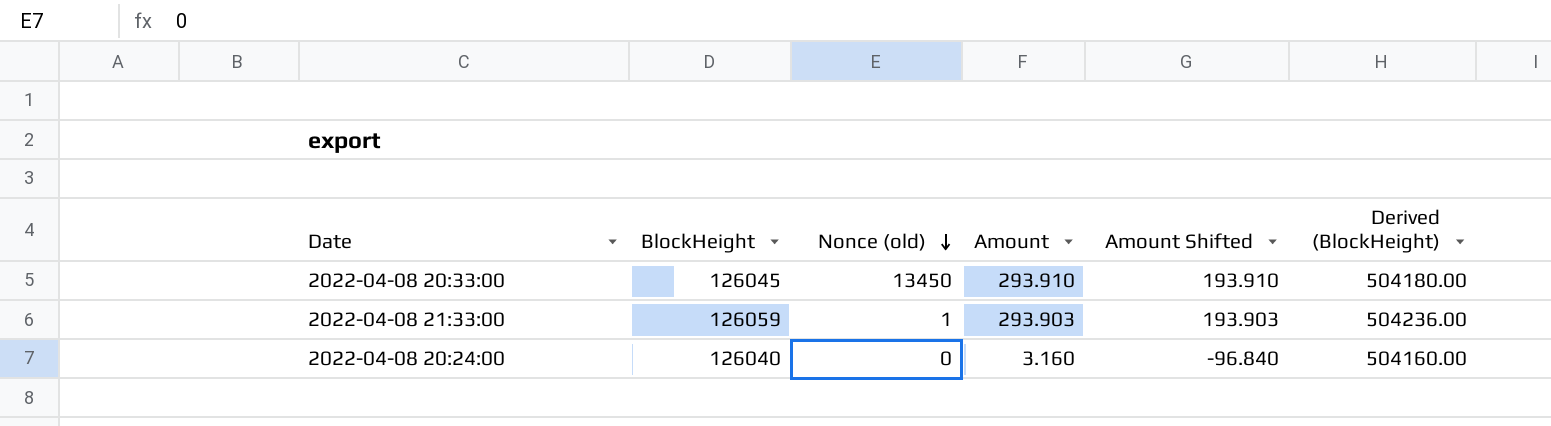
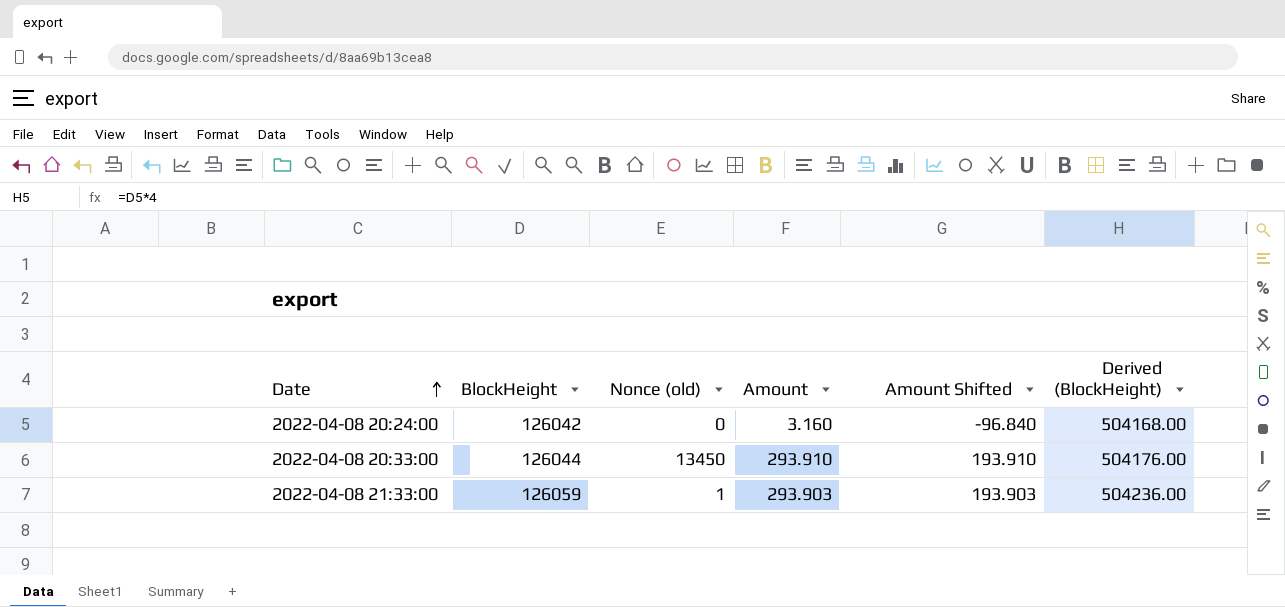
row order: Nonce (old) descending -> Date ascending
2022-04-08 20:24:00 | BlockHeight: 126040 -> 126042
2022-04-08 20:24:00 | Derived (BlockHeight): 504160.00 -> 504168.00
2022-04-08 20:33:00 | BlockHeight: 126045 -> 126044
2022-04-08 20:33:00 | Derived (BlockHeight): 504180.00 -> 504176.00

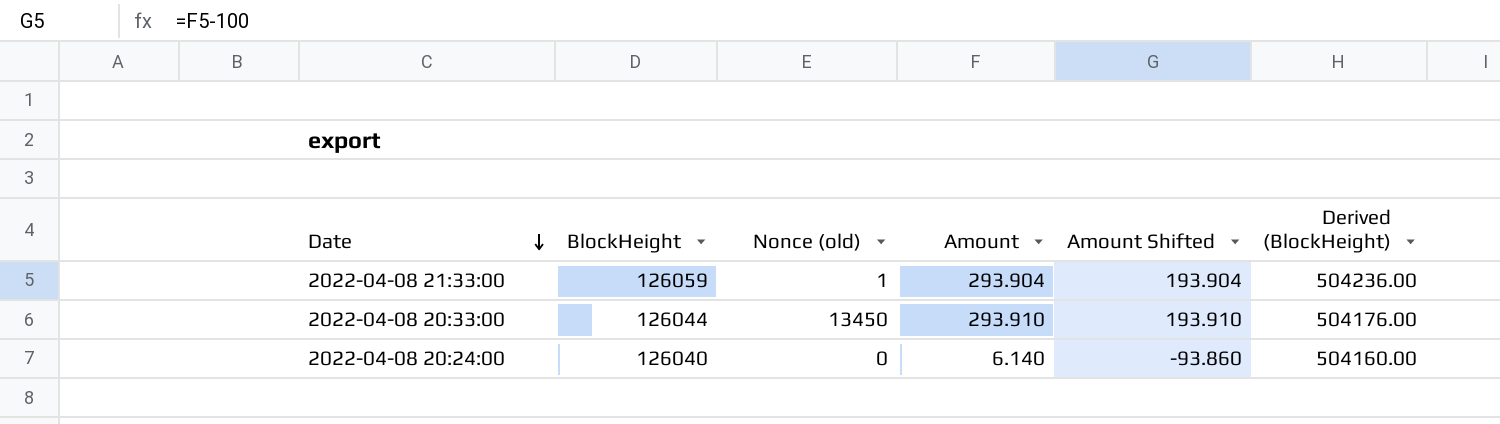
row order: Date ascending -> Date descending
2022-04-08 21:33:00 | Amount: 293.903 -> 293.904
2022-04-08 21:33:00 | Amount Shifted: 193.903 -> 193.904
2022-04-08 20:24:00 | BlockHeight: 126042 -> 126040
2022-04-08 20:24:00 | Amount: 3.160 -> 6.140
2022-04-08 20:24:00 | Amount Shifted: -96.840 -> -93.860
2022-04-08 20:24:00 | Derived (BlockHeight): 504168.00 -> 504160.00

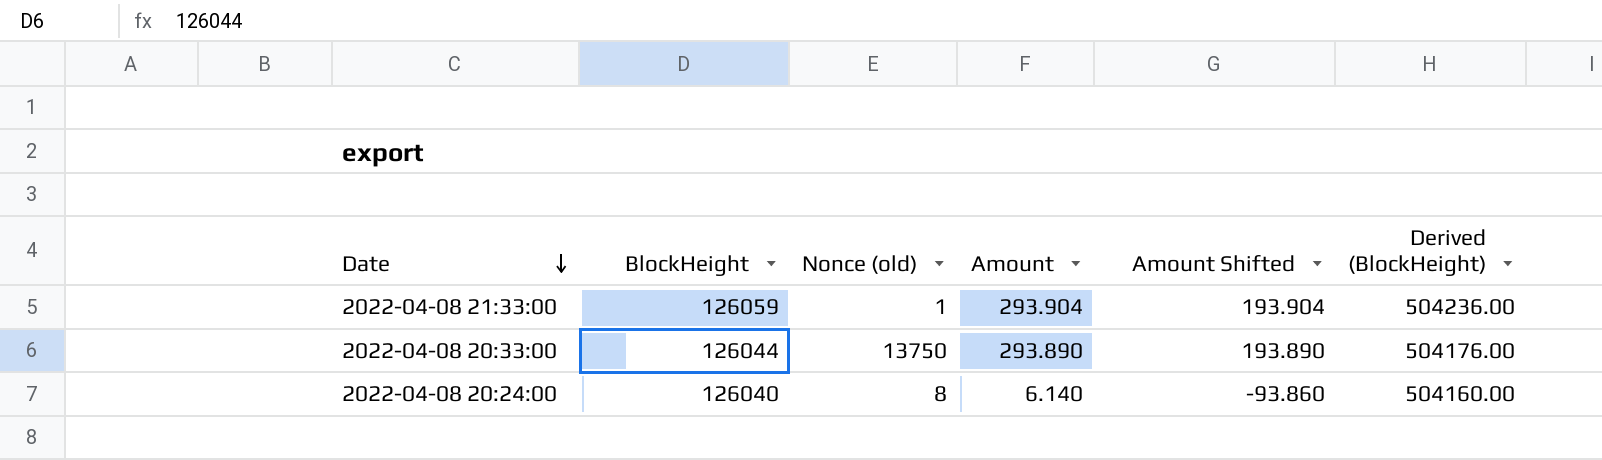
2022-04-08 20:33:00 | Nonce (old): 13450 -> 13750
2022-04-08 20:33:00 | Amount: 293.910 -> 293.890
2022-04-08 20:33:00 | Amount Shifted: 193.910 -> 193.890
2022-04-08 20:24:00 | Nonce (old): 0 -> 8

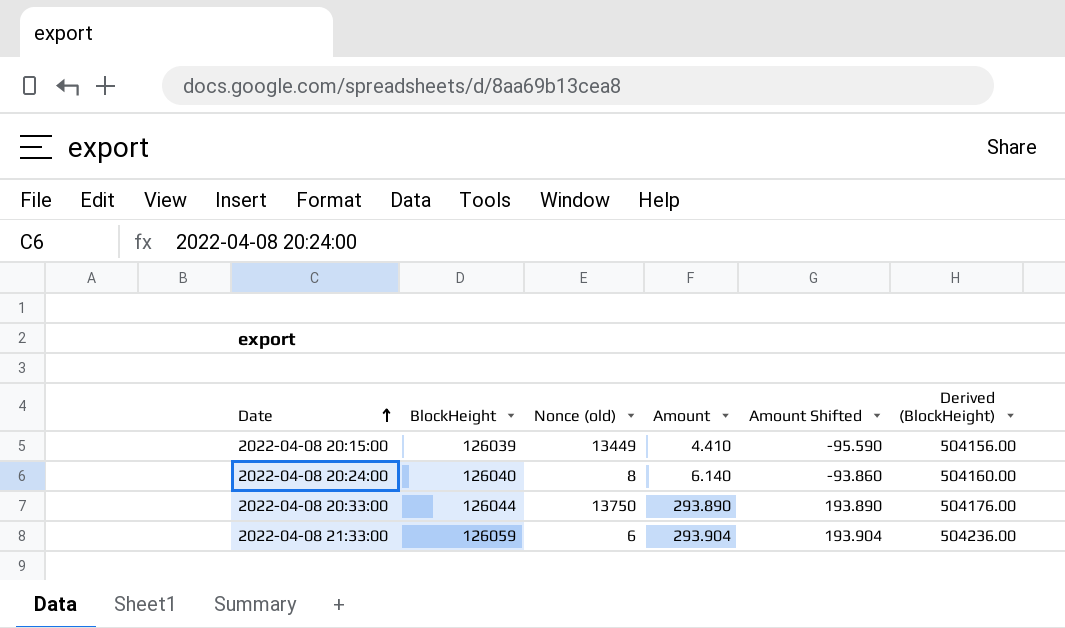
row order: Date descending -> Date ascending
row 2022-04-08 20:15:00: none -> 126039 | 13449 | 4.410 | -95.590 | 504156.00
2022-04-08 21:33:00 | Nonce (old): 1 -> 6

